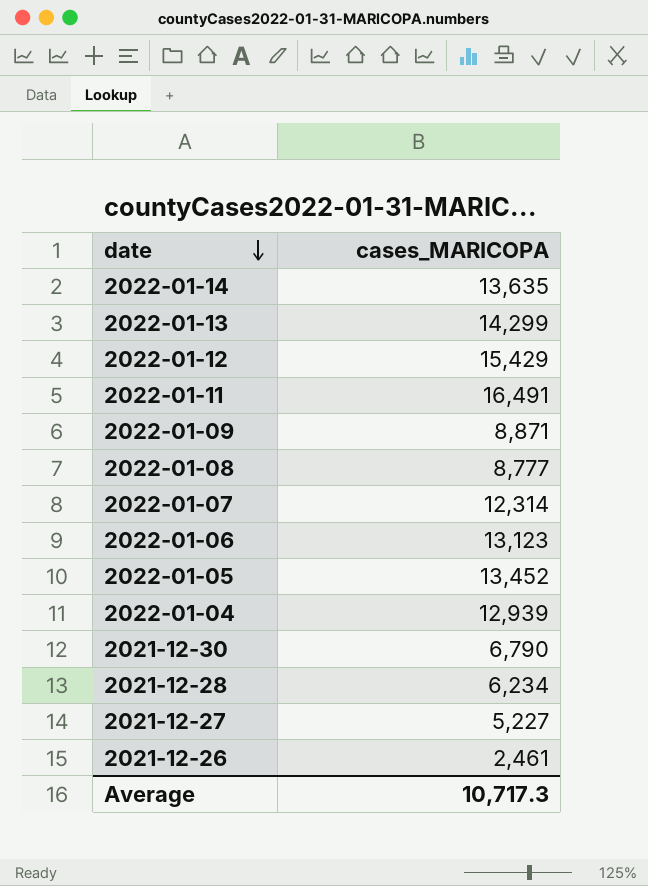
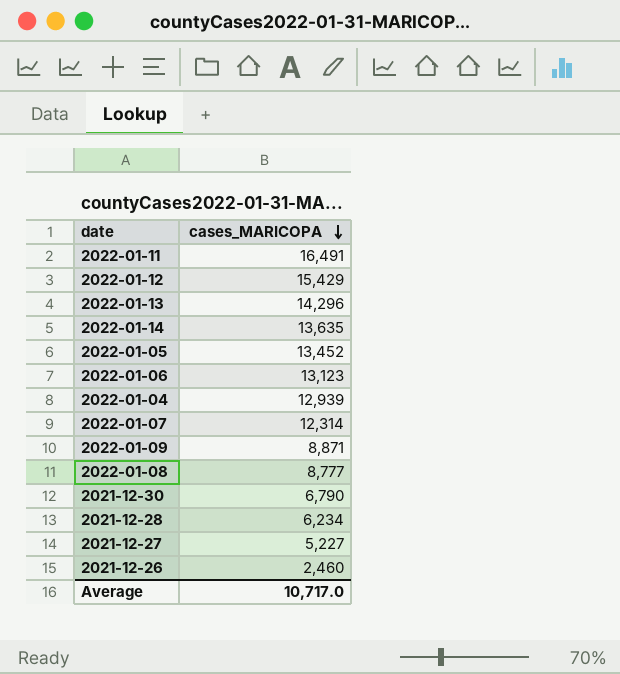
row order: date descending -> cases_MARICOPA descending
2022-01-13 | cases_MARICOPA: 14,299 -> 14,296
2021-12-26 | cases_MARICOPA: 2,461 -> 2,460
Average | cases_MARICOPA: 10,717.3 -> 10,717.0

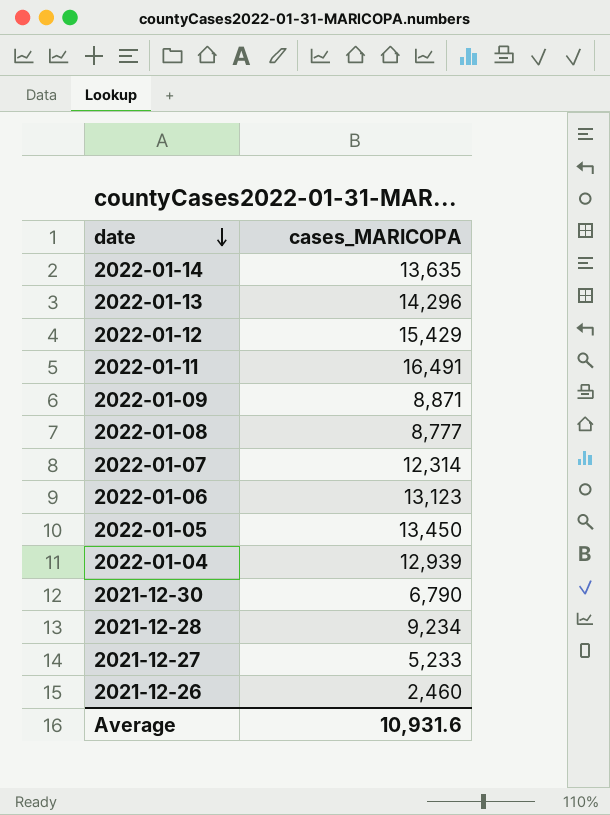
row order: cases_MARICOPA descending -> date descending
2022-01-05 | cases_MARICOPA: 13,452 -> 13,450
2021-12-28 | cases_MARICOPA: 6,234 -> 9,234
2021-12-27 | cases_MARICOPA: 5,227 -> 5,233
Average | cases_MARICOPA: 10,717.0 -> 10,931.6

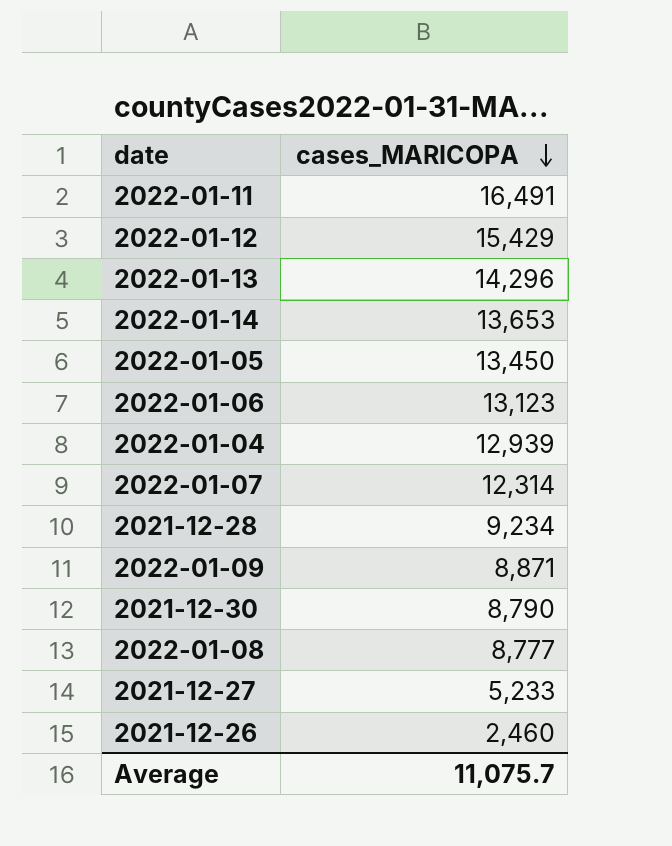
row order: date descending -> cases_MARICOPA descending
2022-01-14 | cases_MARICOPA: 13,635 -> 13,653
2021-12-30 | cases_MARICOPA: 6,790 -> 8,790
Average | cases_MARICOPA: 10,931.6 -> 11,075.7

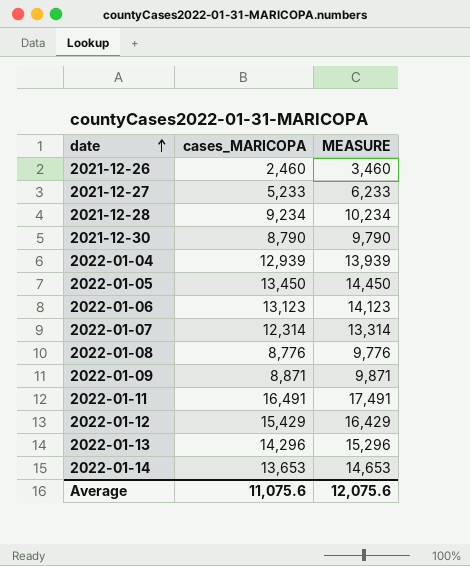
row order: cases_MARICOPA descending -> date ascending
column MEASURE | formula: none -> [cases_MARICOPA] + 1000
2022-01-08 | cases_MARICOPA: 8,777 -> 8,776
Average | cases_MARICOPA: 11,075.7 -> 11,075.6

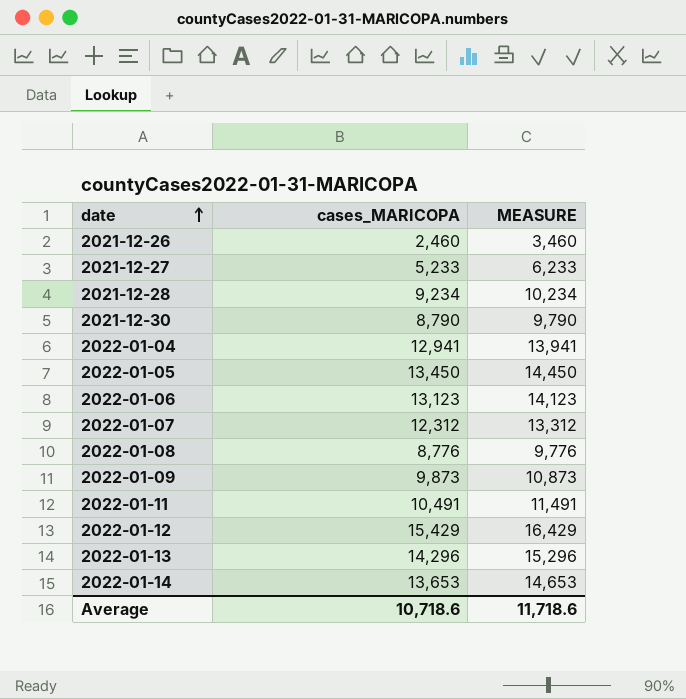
2022-01-04 | cases_MARICOPA: 12,939 -> 12,941
2022-01-04 | MEASURE: 13,939 -> 13,941
2022-01-07 | cases_MARICOPA: 12,314 -> 12,312
2022-01-07 | MEASURE: 13,314 -> 13,312
2022-01-09 | cases_MARICOPA: 8,871 -> 9,873
2022-01-09 | MEASURE: 9,871 -> 10,873
2022-01-11 | cases_MARICOPA: 16,491 -> 10,491
2022-01-11 | MEASURE: 17,491 -> 11,491
Average | cases_MARICOPA: 11,075.6 -> 10,718.6
Average | MEASURE: 12,075.6 -> 11,718.6

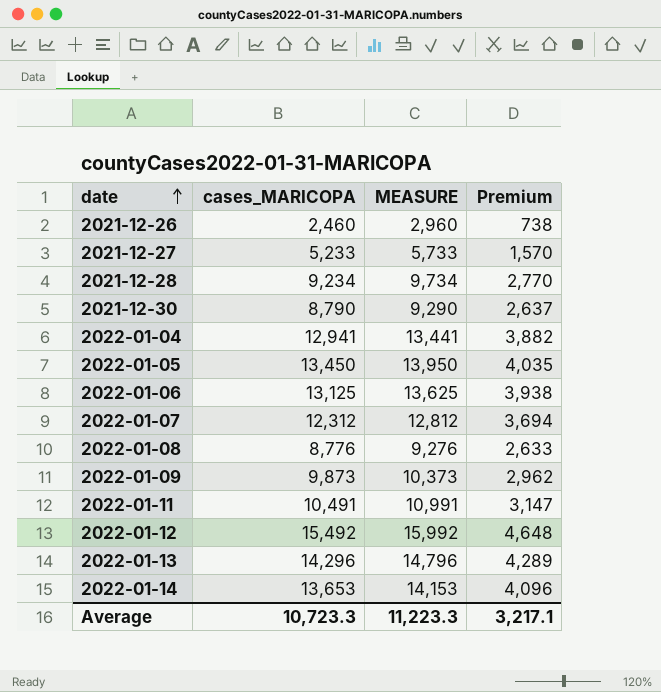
column MEASURE | formula: [cases_MARICOPA] + 1000 -> [cases_MARICOPA] + 500
column Premium | formula: none -> [cases_MARICOPA] * 0.3
2022-01-06 | cases_MARICOPA: 13,123 -> 13,125
2022-01-12 | cases_MARICOPA: 15,429 -> 15,492
Average | cases_MARICOPA: 10,718.6 -> 10,723.3
Average | MEASURE: 11,718.6 -> 11,223.3

